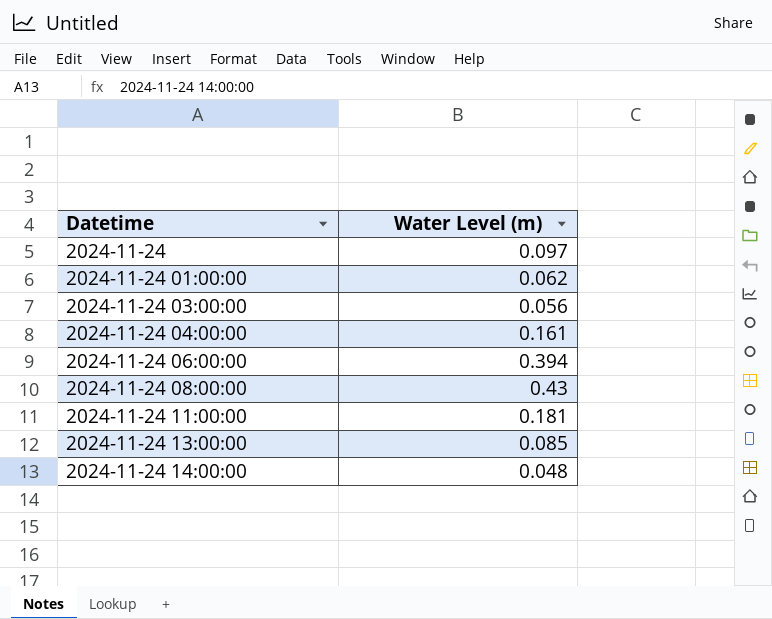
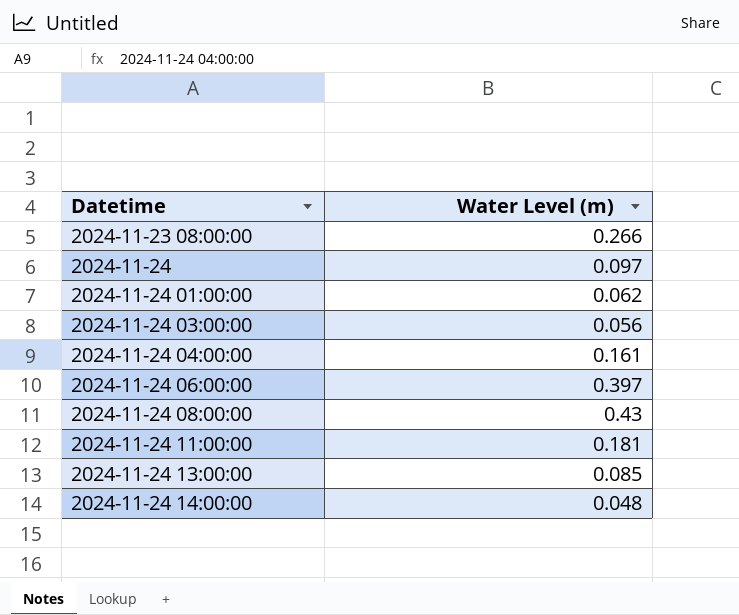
row 2024-11-23 08:00:00: none -> 0.266
2024-11-24 06:00:00 | Water Level (m): 0.394 -> 0.397

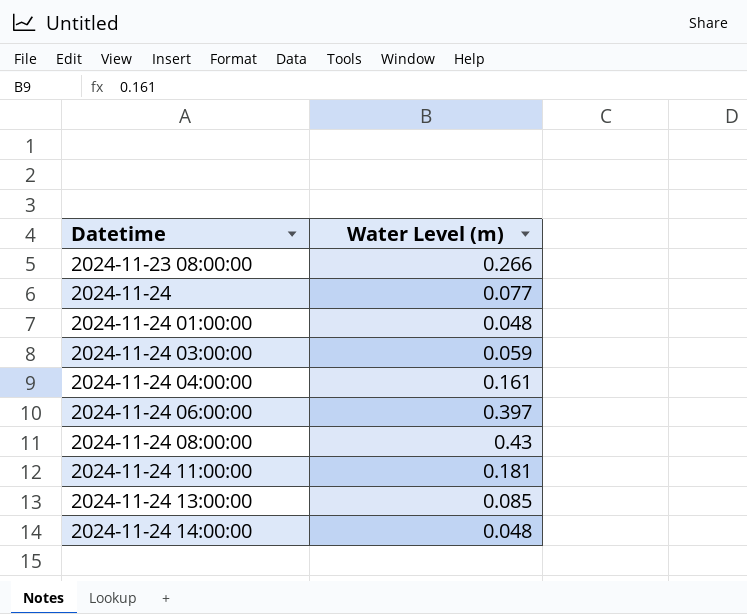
2024-11-24 | Water Level (m): 0.097 -> 0.077
2024-11-24 01:00:00 | Water Level (m): 0.062 -> 0.048
2024-11-24 03:00:00 | Water Level (m): 0.056 -> 0.059

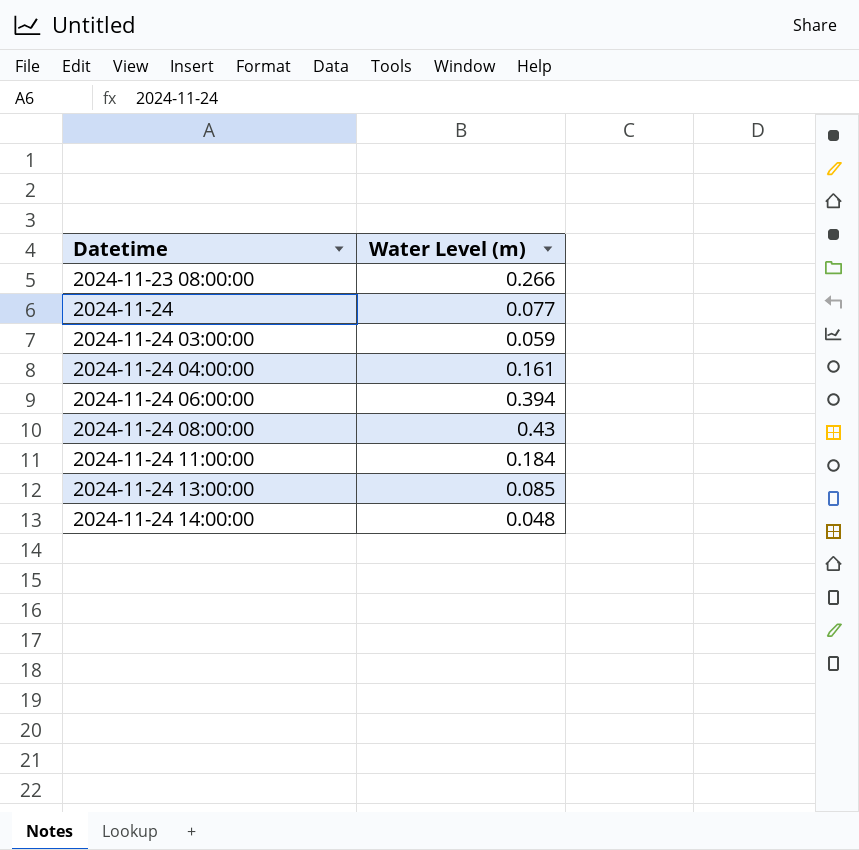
row 2024-11-24 01:00:00: 0.048 -> none
2024-11-24 06:00:00 | Water Level (m): 0.397 -> 0.394
2024-11-24 11:00:00 | Water Level (m): 0.181 -> 0.184

